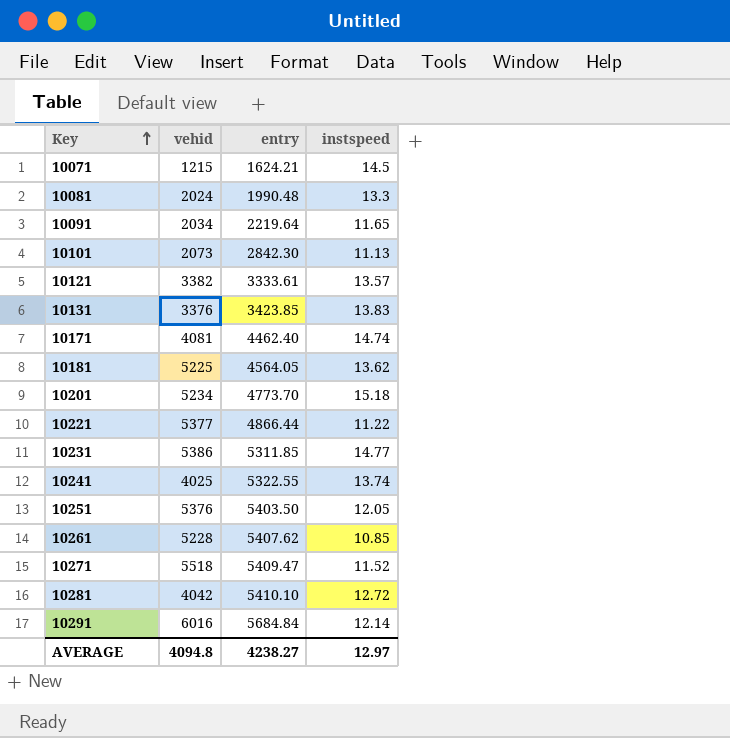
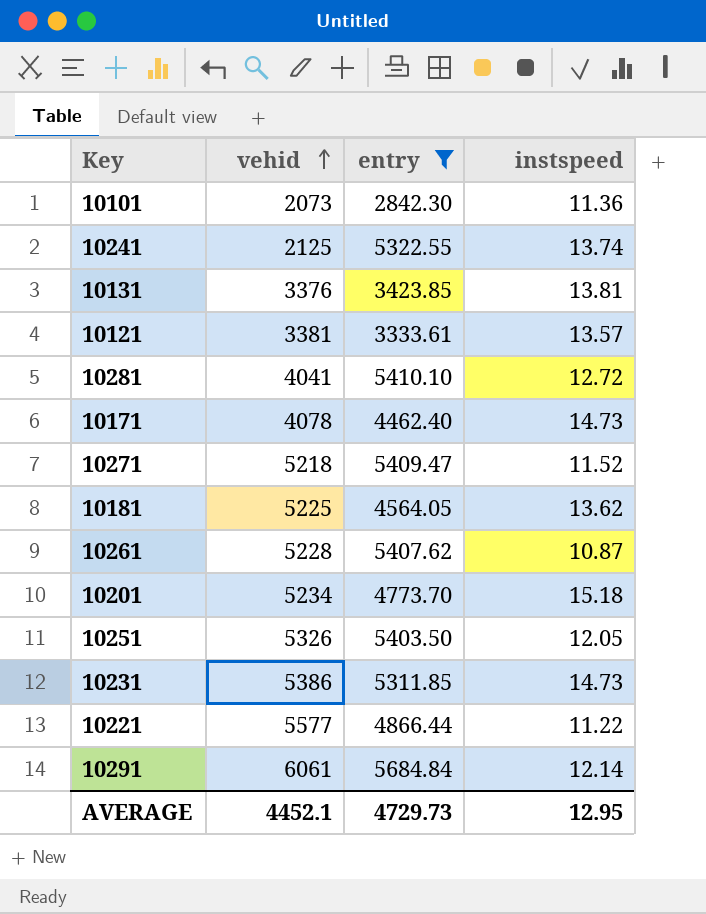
filter: none -> entry >= 2842.30
row order: Key ascending -> vehid ascending
10101 | instspeed: 11.13 -> 11.36
10241 | vehid: 4025 -> 2125
10131 | instspeed: 13.83 -> 13.81
10121 | vehid: 3382 -> 3381
10281 | vehid: 4042 -> 4041
10171 | vehid: 4081 -> 4078
10171 | instspeed: 14.74 -> 14.73
10271 | vehid: 5518 -> 5218
10261 | instspeed: 10.85 -> 10.87
10251 | vehid: 5376 -> 5326
10231 | instspeed: 14.77 -> 14.73
10221 | vehid: 5377 -> 5577
10291 | vehid: 6016 -> 6061
AVERAGE | vehid: 4094.8 -> 4452.1
AVERAGE | entry: 4238.27 -> 4729.73
AVERAGE | instspeed: 12.97 -> 12.95

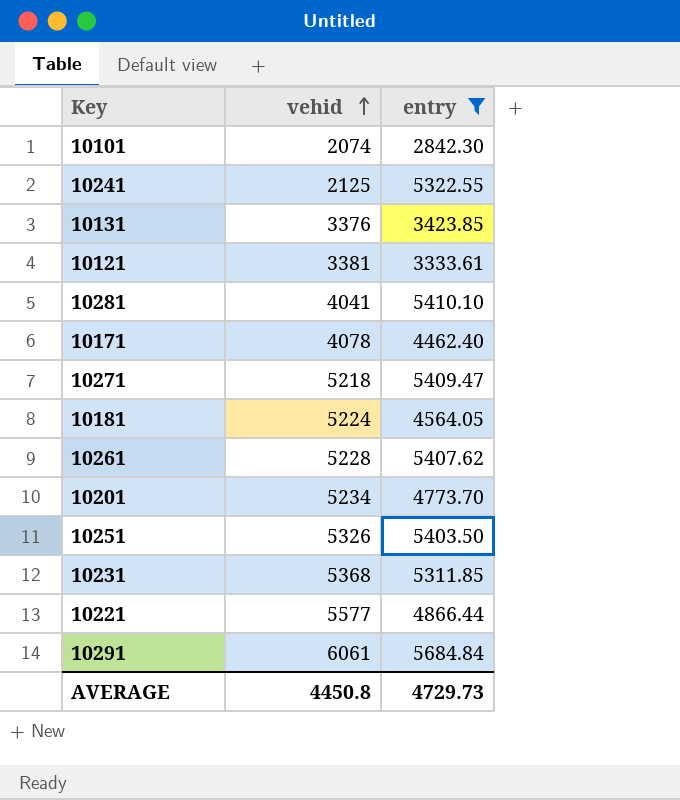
column instspeed | position: 4 -> none
10101 | vehid: 2073 -> 2074
10181 | vehid: 5225 -> 5224
10231 | vehid: 5386 -> 5368
AVERAGE | vehid: 4452.1 -> 4450.8

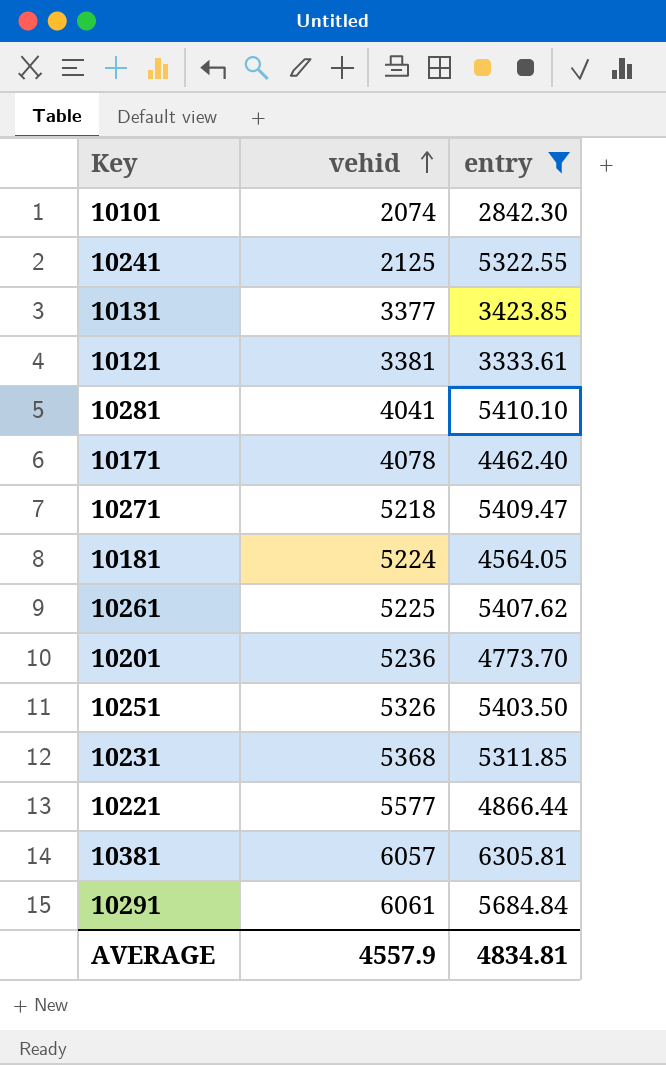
10131 | vehid: 3376 -> 3377
10261 | vehid: 5228 -> 5225
10201 | vehid: 5234 -> 5236
row 10381: none -> 6057 | 6305.81
AVERAGE | vehid: 4450.8 -> 4557.9
AVERAGE | entry: 4729.73 -> 4834.81

